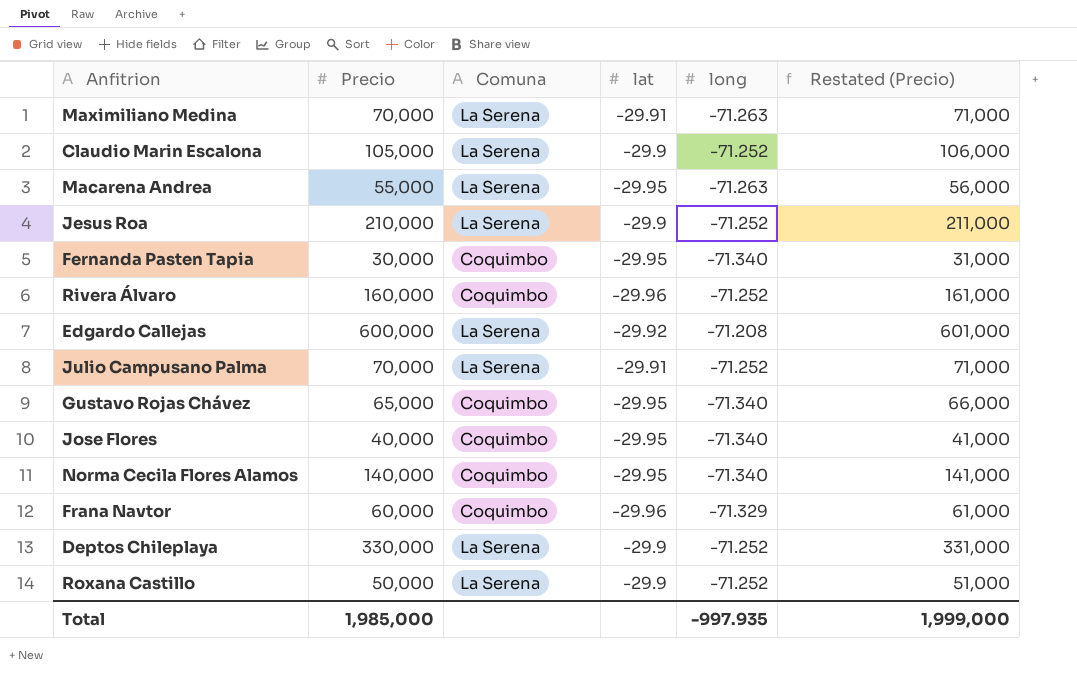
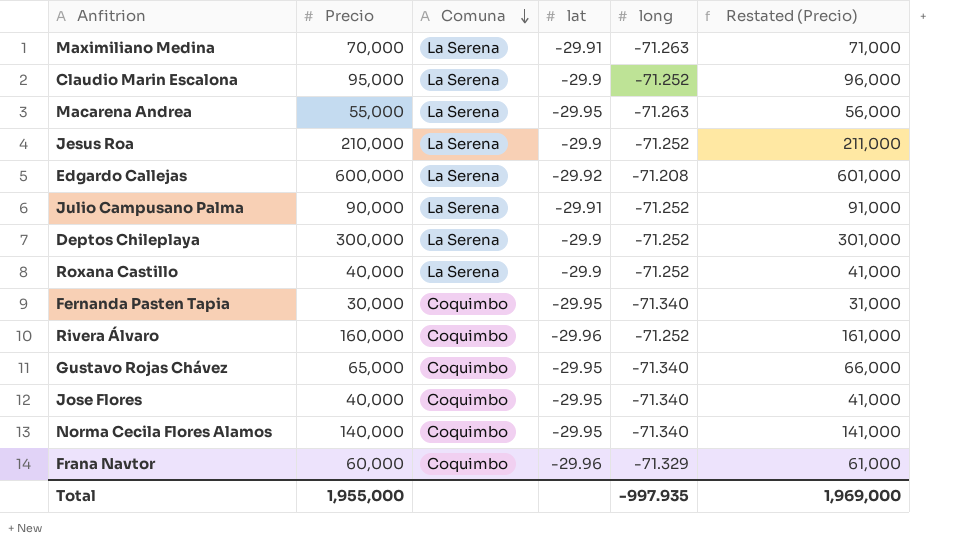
row order: none -> Comuna descending
Claudio Marin Escalona | Precio: 105,000 -> 95,000
Claudio Marin Escalona | Restated (Precio): 106,000 -> 96,000
Julio Campusano Palma | Precio: 70,000 -> 90,000
Julio Campusano Palma | Restated (Precio): 71,000 -> 91,000
Deptos Chileplaya | Precio: 330,000 -> 300,000
Deptos Chileplaya | Restated (Precio): 331,000 -> 301,000
Roxana Castillo | Precio: 50,000 -> 40,000
Roxana Castillo | Restated (Precio): 51,000 -> 41,000
Total | Precio: 1,985,000 -> 1,955,000
Total | Restated (Precio): 1,999,000 -> 1,969,000

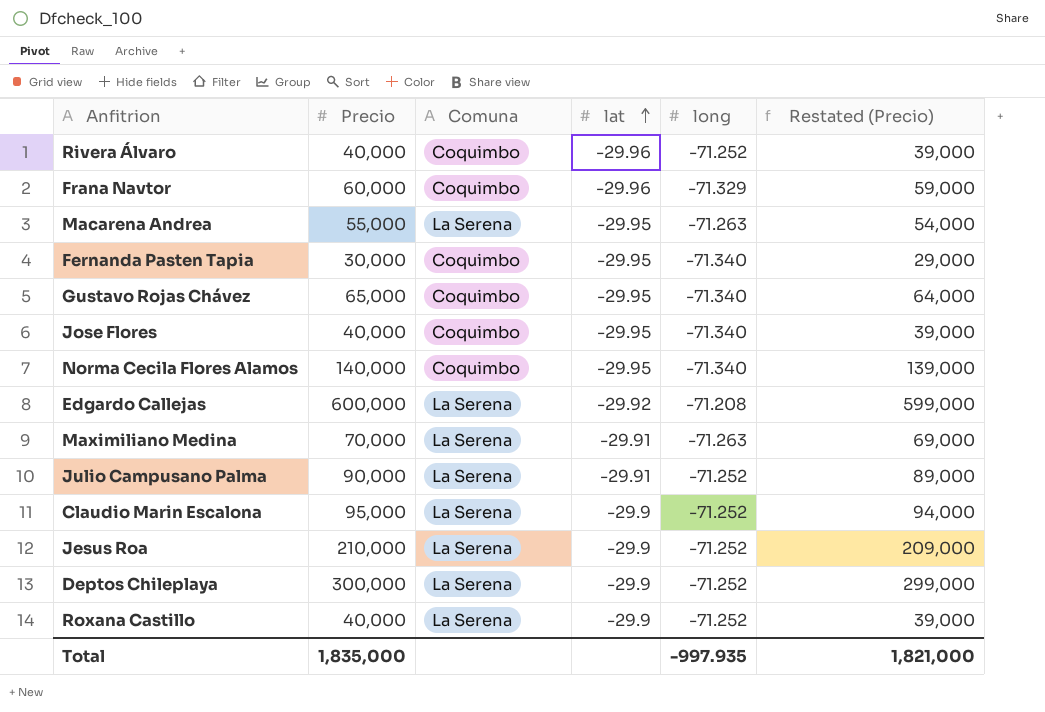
row order: Comuna descending -> lat ascending
column Restated (Precio) | formula: [Precio] + 1000 -> [Precio] - 1000
Rivera Álvaro | Precio: 160,000 -> 40,000
Total | Precio: 1,955,000 -> 1,835,000
Total | Restated (Precio): 1,969,000 -> 1,821,000

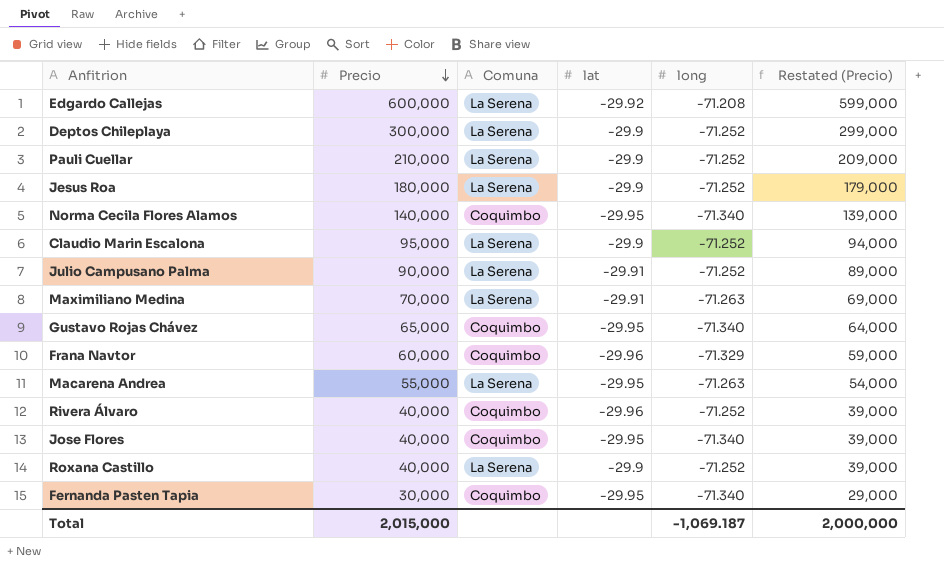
row order: lat ascending -> Precio descending
row Pauli Cuellar: none -> 210,000 | La Serena | -29.9 | -71.252 | 209,000
Jesus Roa | Precio: 210,000 -> 180,000
Jesus Roa | Restated (Precio): 209,000 -> 179,000
Total | Precio: 1,835,000 -> 2,015,000
Total | long: -997.935 -> -1,069.187
Total | Restated (Precio): 1,821,000 -> 2,000,000

